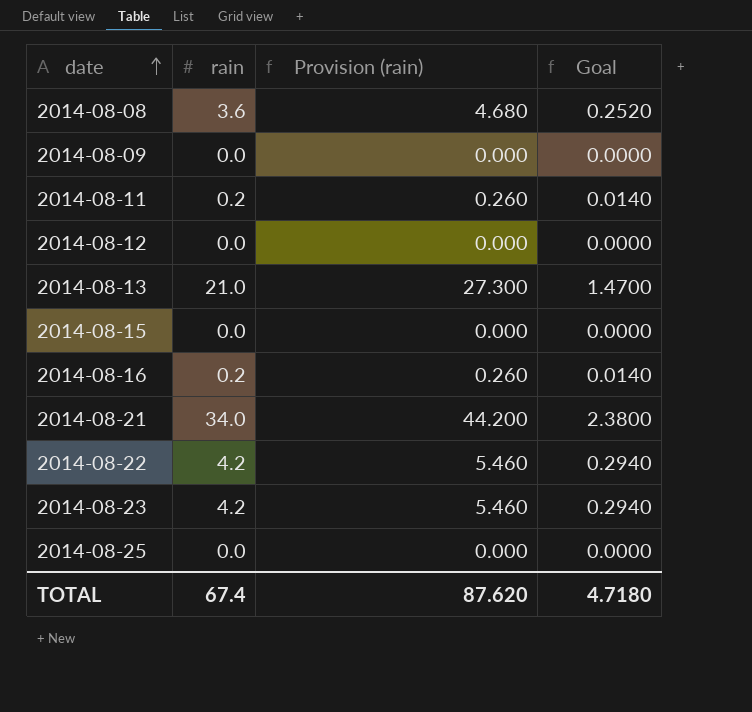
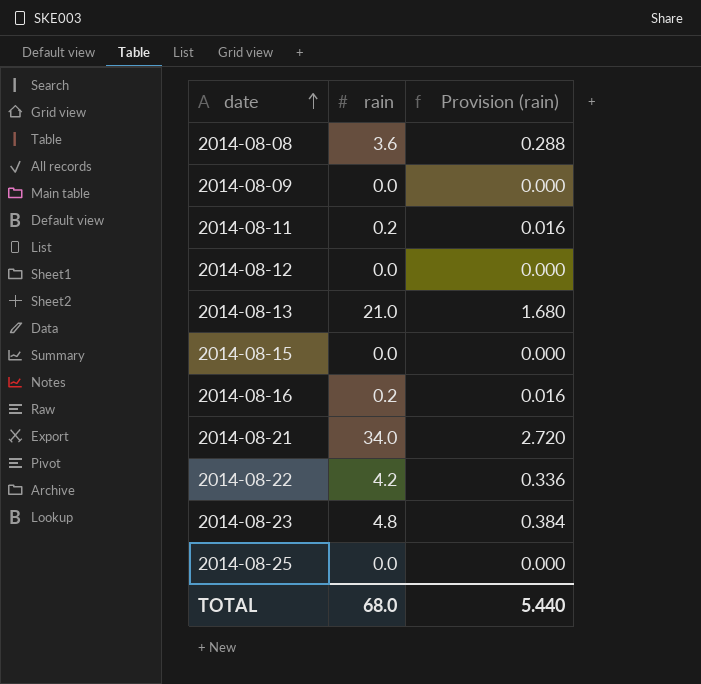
column Goal | formula: [rain] * 0.07 -> none
column Provision (rain) | formula: [rain] * 1.3 -> [rain] * 0.08
2014-08-23 | rain: 4.2 -> 4.8
TOTAL | rain: 67.4 -> 68.0
TOTAL | Provision (rain): 87.620 -> 5.440

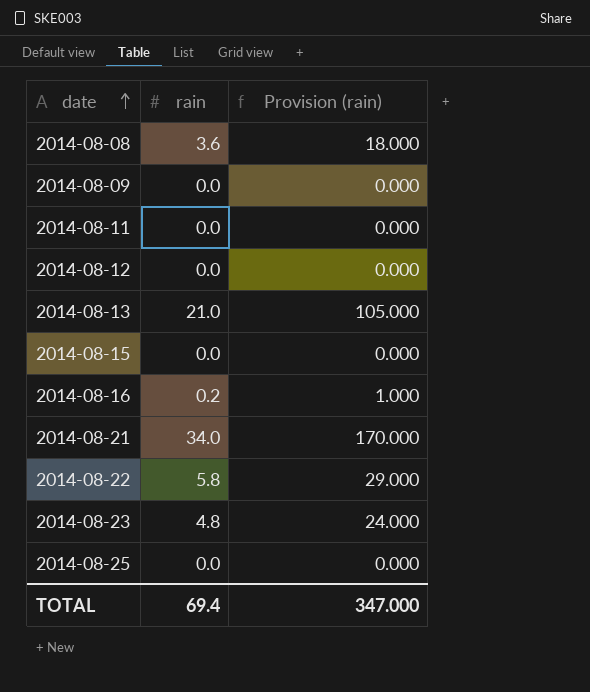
column Provision (rain) | formula: [rain] * 0.08 -> [rain] * 5
2014-08-11 | rain: 0.2 -> 0.0
2014-08-22 | rain: 4.2 -> 5.8
TOTAL | rain: 68.0 -> 69.4
TOTAL | Provision (rain): 5.440 -> 347.000

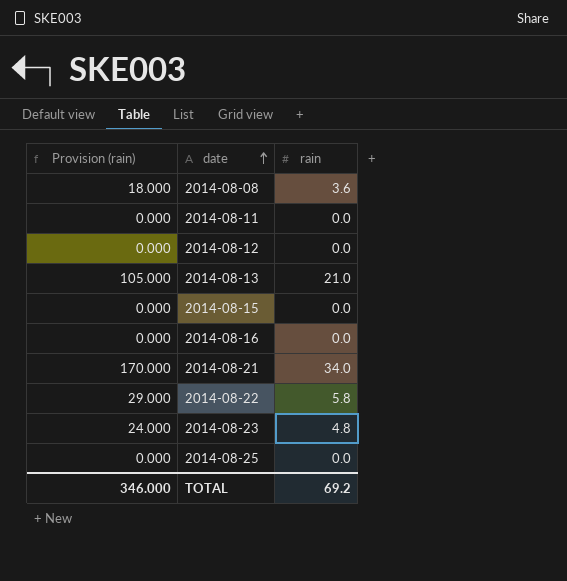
column Provision (rain) | position: 3 -> 1
row 2014-08-09: 0.0 | 0.000 -> none
2014-08-16 | Provision (rain): 1.000 -> 0.000
2014-08-16 | rain: 0.2 -> 0.0
TOTAL | Provision (rain): 347.000 -> 346.000
TOTAL | rain: 69.4 -> 69.2

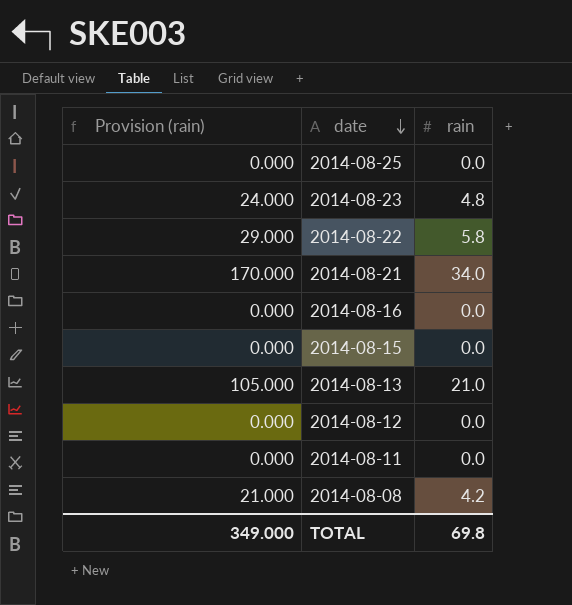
row order: date ascending -> date descending
2014-08-08 | Provision (rain): 18.000 -> 21.000
2014-08-08 | rain: 3.6 -> 4.2
TOTAL | Provision (rain): 346.000 -> 349.000
TOTAL | rain: 69.2 -> 69.8

